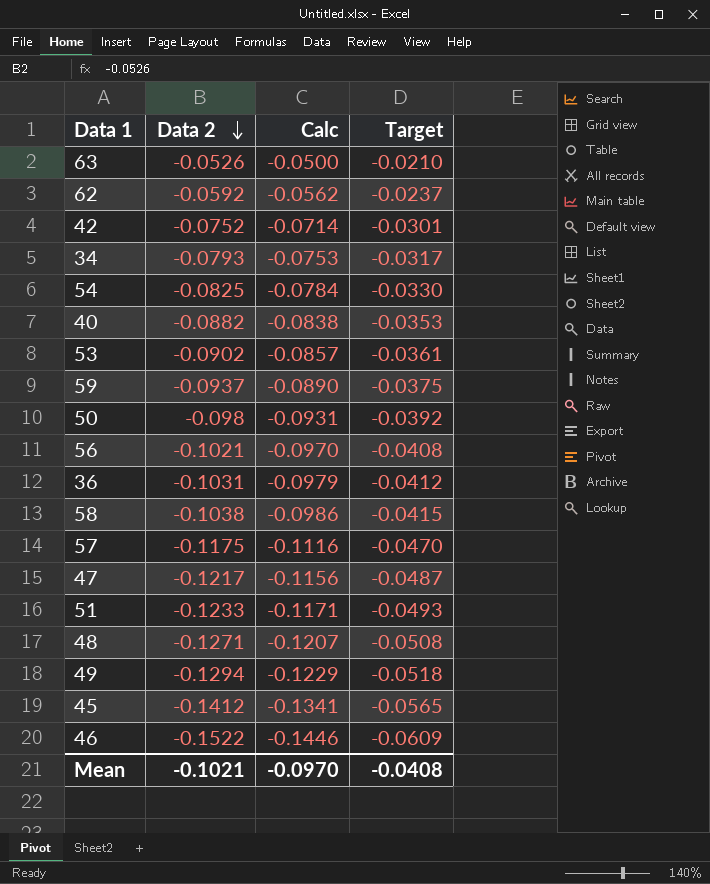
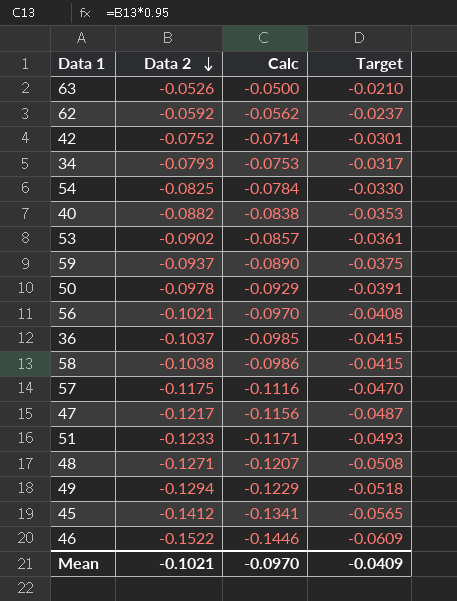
50 | Data 2: -0.098 -> -0.0978
50 | Calc: -0.0931 -> -0.0929
50 | Target: -0.0392 -> -0.0391
36 | Data 2: -0.1031 -> -0.1037
36 | Calc: -0.0979 -> -0.0985
36 | Target: -0.0412 -> -0.0415
Mean | Target: -0.0408 -> -0.0409

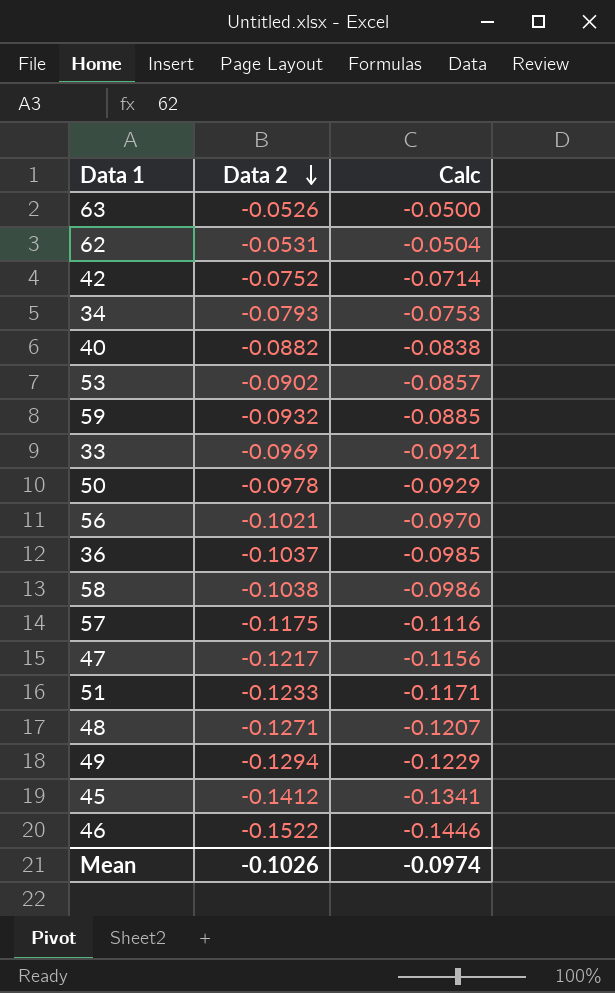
column Target | formula: [Data 2] * 0.4 -> none
row 54: -0.0825 | -0.0784 | -0.0330 -> none
62 | Data 2: -0.0592 -> -0.0531
62 | Calc: -0.0562 -> -0.0504
59 | Data 2: -0.0937 -> -0.0932
59 | Calc: -0.0890 -> -0.0885
row 33: none -> -0.0969 | -0.0921
Mean | Data 2: -0.1021 -> -0.1026
Mean | Calc: -0.0970 -> -0.0974

